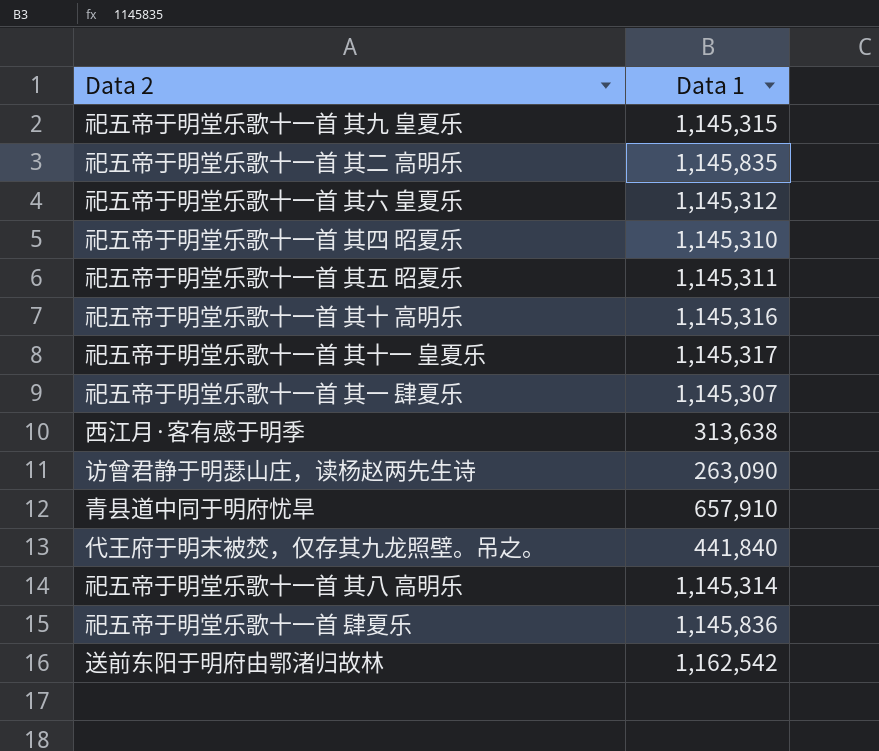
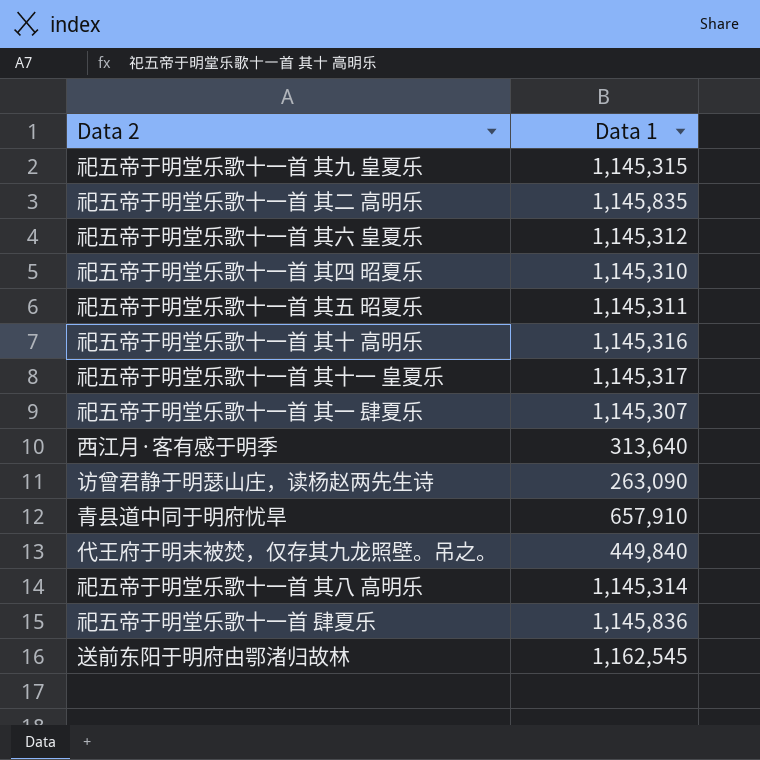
西江月·客有感于明季 | Data 1: 313,638 -> 313,640
代王府于明末被焚，仅存其九龙照壁。吊之。 | Data 1: 441,840 -> 449,840
送前东阳于明府由鄂渚归故林 | Data 1: 1,162,542 -> 1,162,545

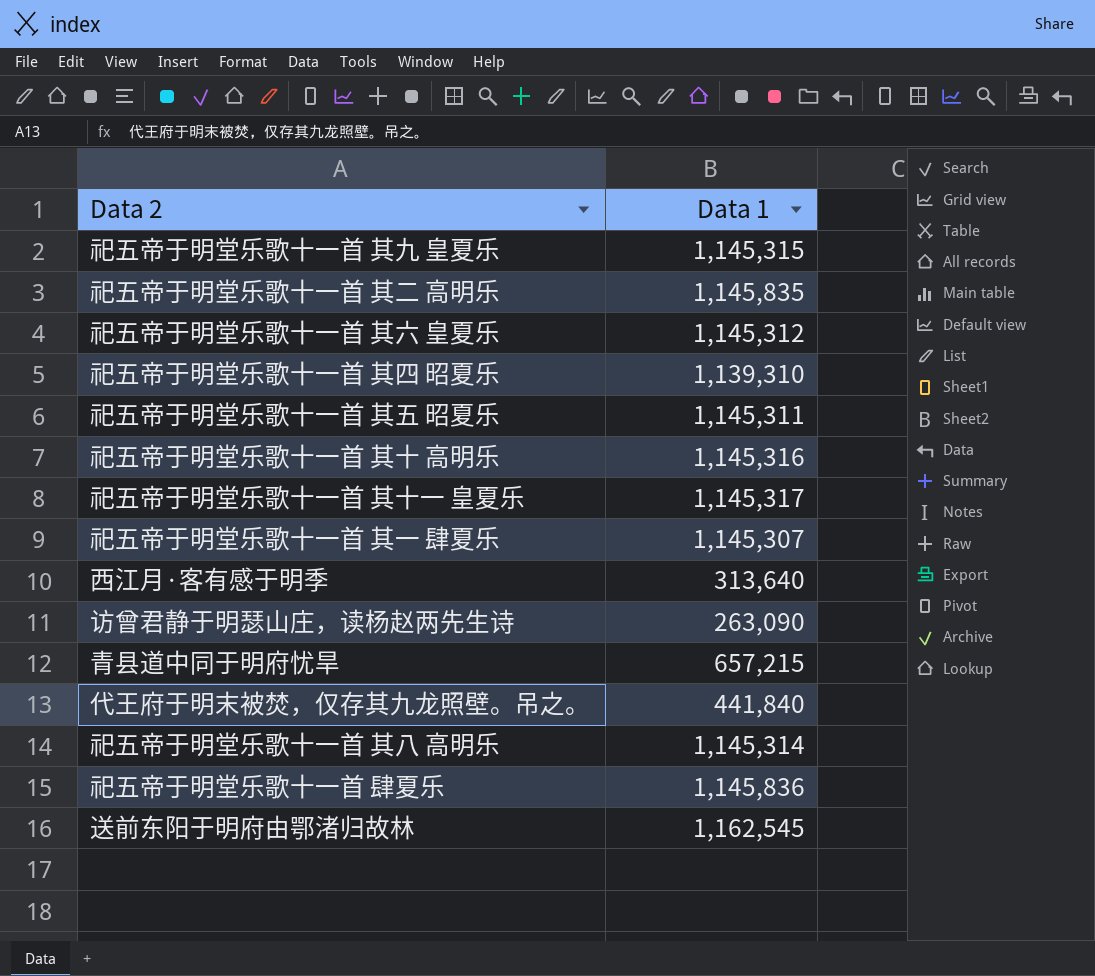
祀五帝于明堂乐歌十一首 其四 昭夏乐 | Data 1: 1,145,310 -> 1,139,310
青县道中同于明府忧旱 | Data 1: 657,910 -> 657,215
代王府于明末被焚，仅存其九龙照壁。吊之。 | Data 1: 449,840 -> 441,840

